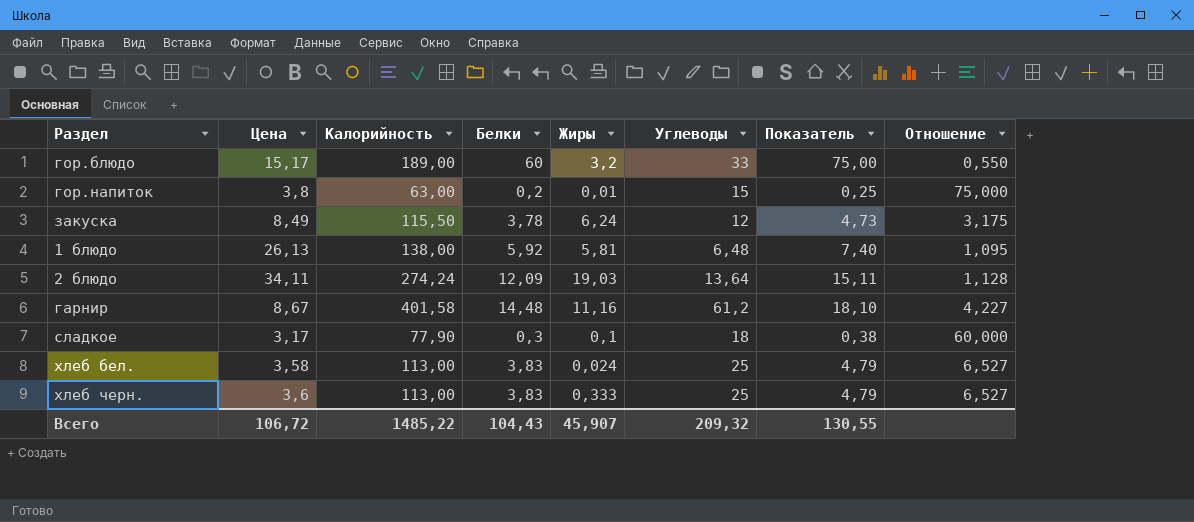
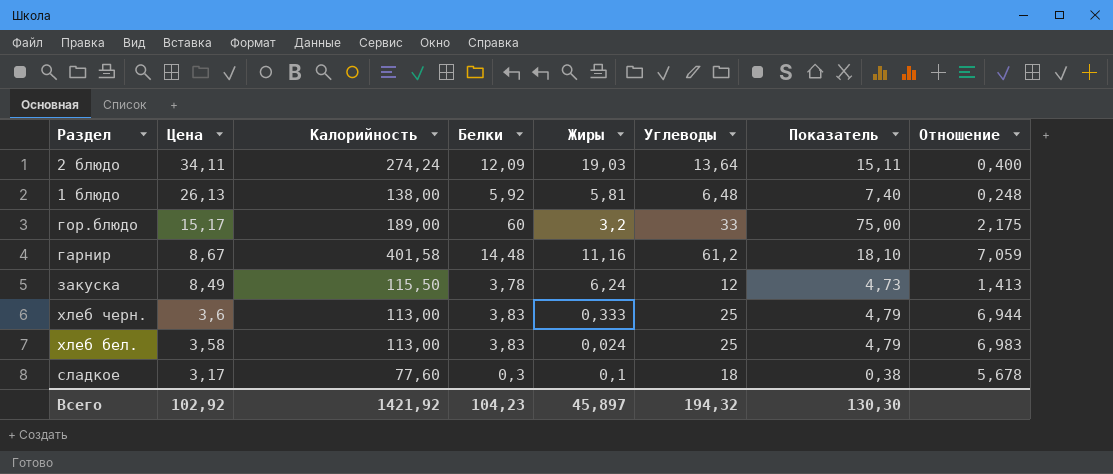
row order: none -> Цена descending
column Отношение | formula: [Углеводы] / [Белки] -> [Углеводы] / [Цена]
row гор.напиток: 3,8 | 63,00 | 0,2 | 0,01 | 15 | 0,25 | 75,000 -> none
сладкое | Калорийность: 77,90 -> 77,60
Всего | Цена: 106,72 -> 102,92
Всего | Калорийность: 1485,22 -> 1421,92
Всего | Белки: 104,43 -> 104,23
Всего | Жиры: 45,907 -> 45,897
Всего | Углеводы: 209,32 -> 194,32
Всего | Показатель: 130,55 -> 130,30

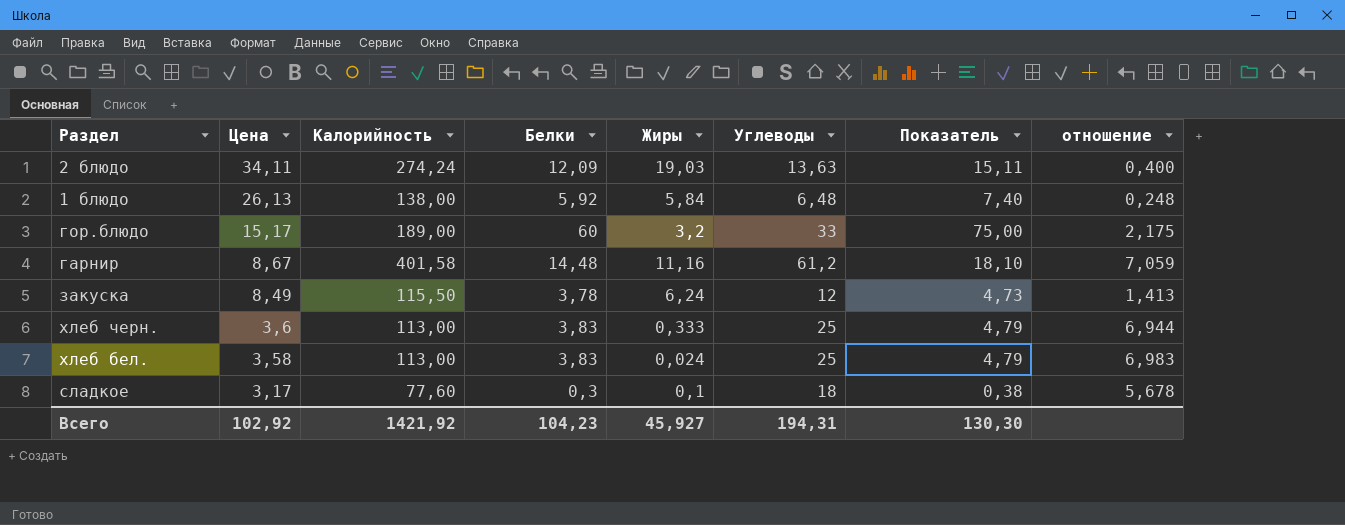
column name: Отношение -> отношение
2 блюдо | Углеводы: 13,64 -> 13,63
1 блюдо | Жиры: 5,81 -> 5,84
Всего | Жиры: 45,897 -> 45,927
Всего | Углеводы: 194,32 -> 194,31

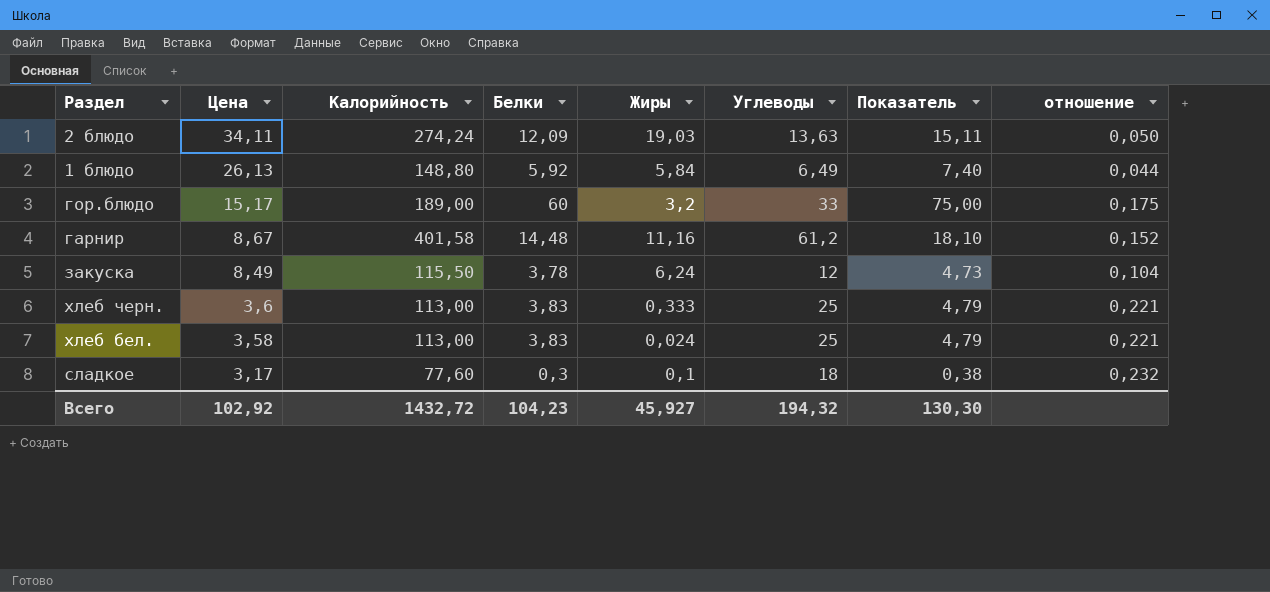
column отношение | formula: [Углеводы] / [Цена] -> [Углеводы] / [Калорийность]
1 блюдо | Калорийность: 138,00 -> 148,80
1 блюдо | Углеводы: 6,48 -> 6,49
Всего | Калорийность: 1421,92 -> 1432,72
Всего | Углеводы: 194,31 -> 194,32

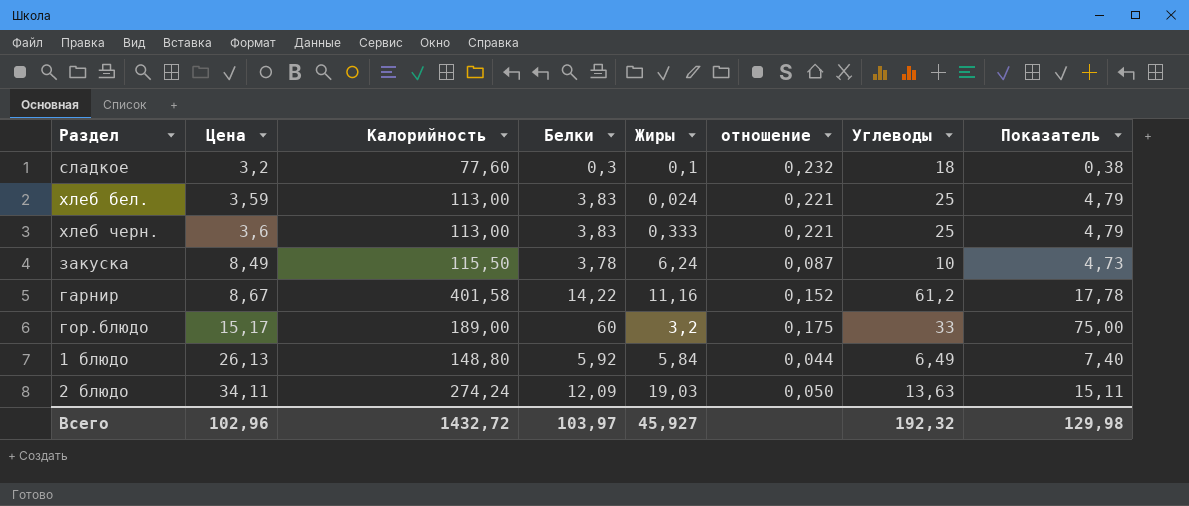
row order: Цена descending -> Цена ascending
column отношение | position: 8 -> 6
сладкое | Цена: 3,17 -> 3,2
хлеб бел. | Цена: 3,58 -> 3,59
закуска | отношение: 0,104 -> 0,087
закуска | Углеводы: 12 -> 10
гарнир | Белки: 14,48 -> 14,22
гарнир | Показатель: 18,10 -> 17,78
Всего | Цена: 102,92 -> 102,96
Всего | Белки: 104,23 -> 103,97
Всего | Углеводы: 194,32 -> 192,32
Всего | Показатель: 130,30 -> 129,98

